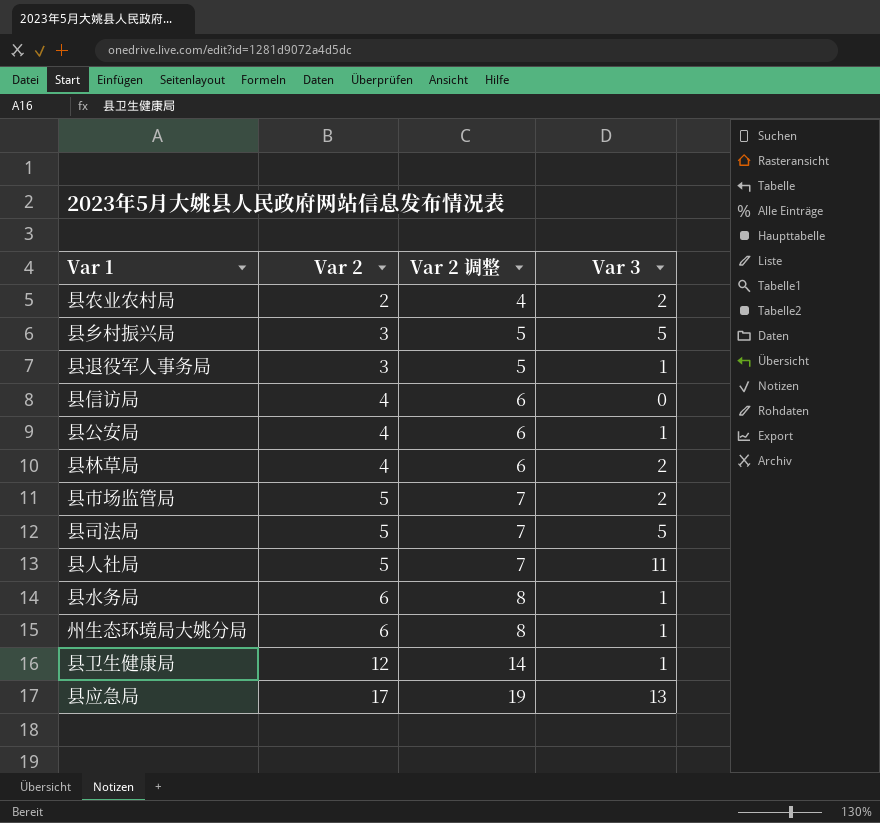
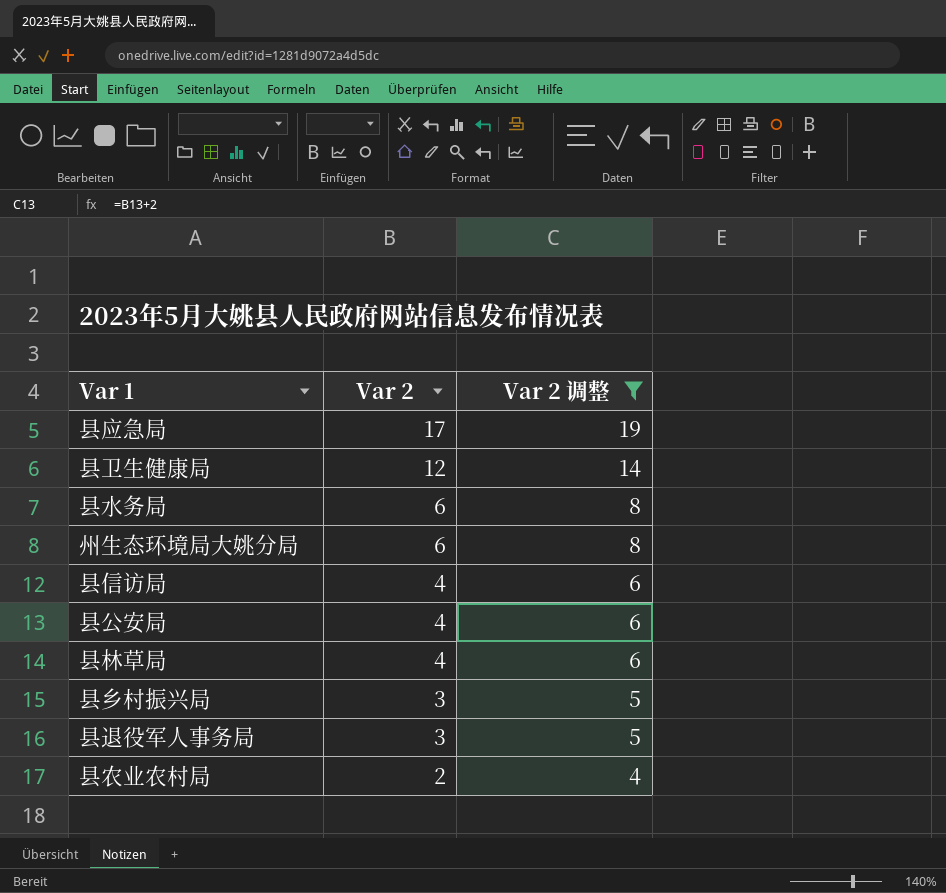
filter: none -> Var 2 调整 != 7
row order: Var 2 ascending -> Var 2 descending
column Var 3 | position: 4 -> none

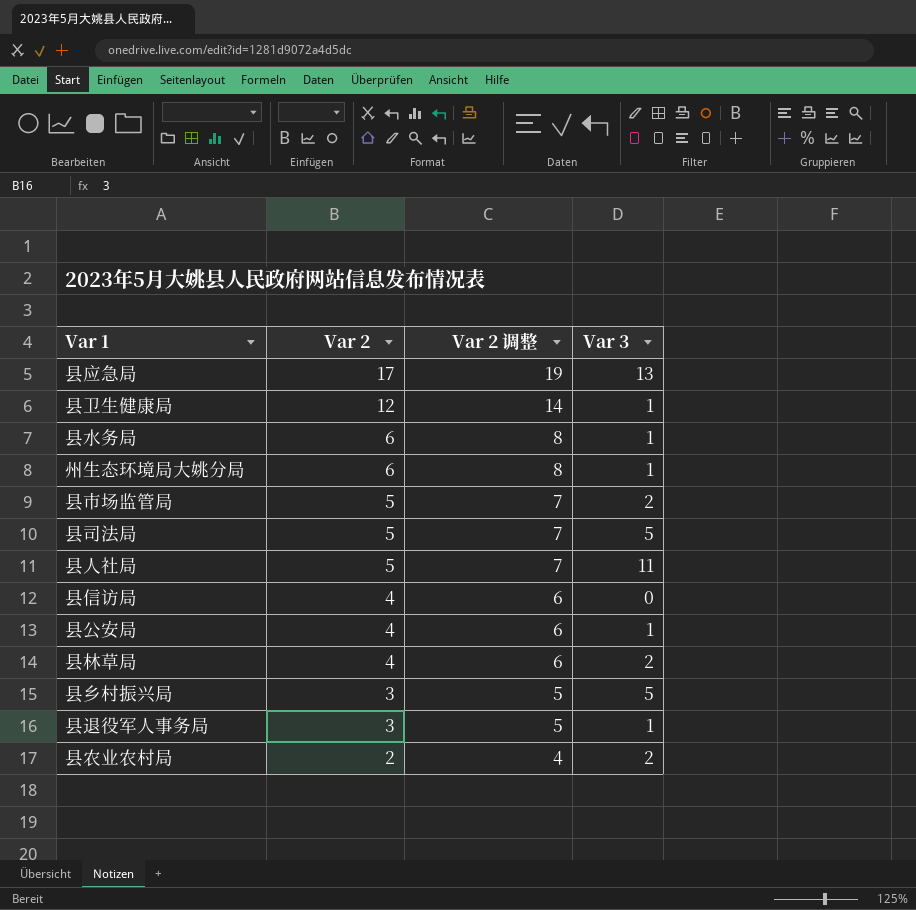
filter: Var 2 调整 != 7 -> none
column Var 3 | position: none -> 4

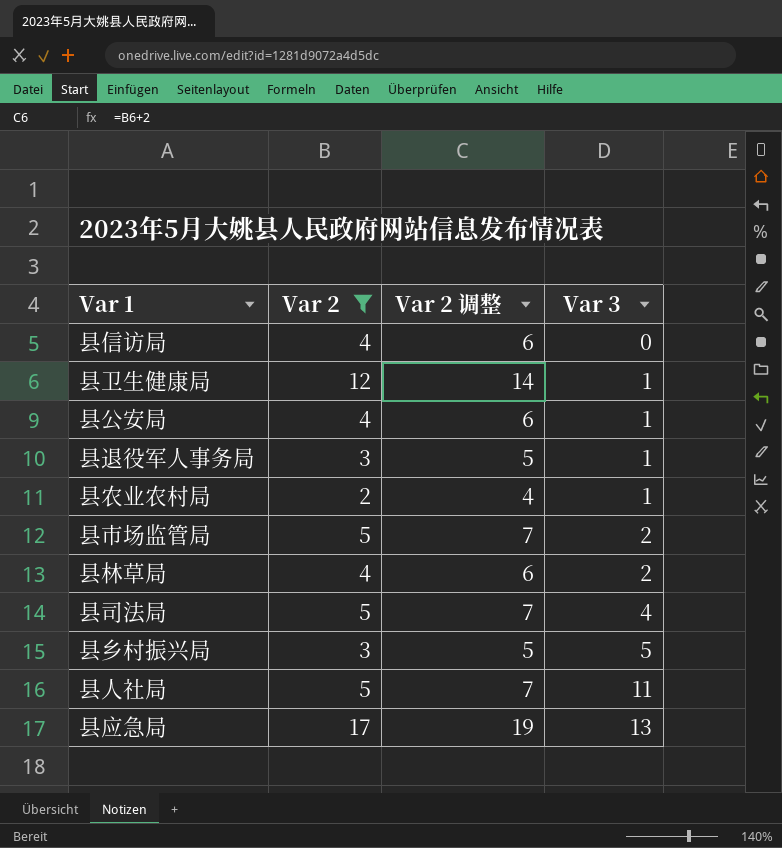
filter: none -> Var 2 != 6
row order: Var 2 descending -> Var 3 ascending
县农业农村局 | Var 3: 2 -> 1
县司法局 | Var 3: 5 -> 4

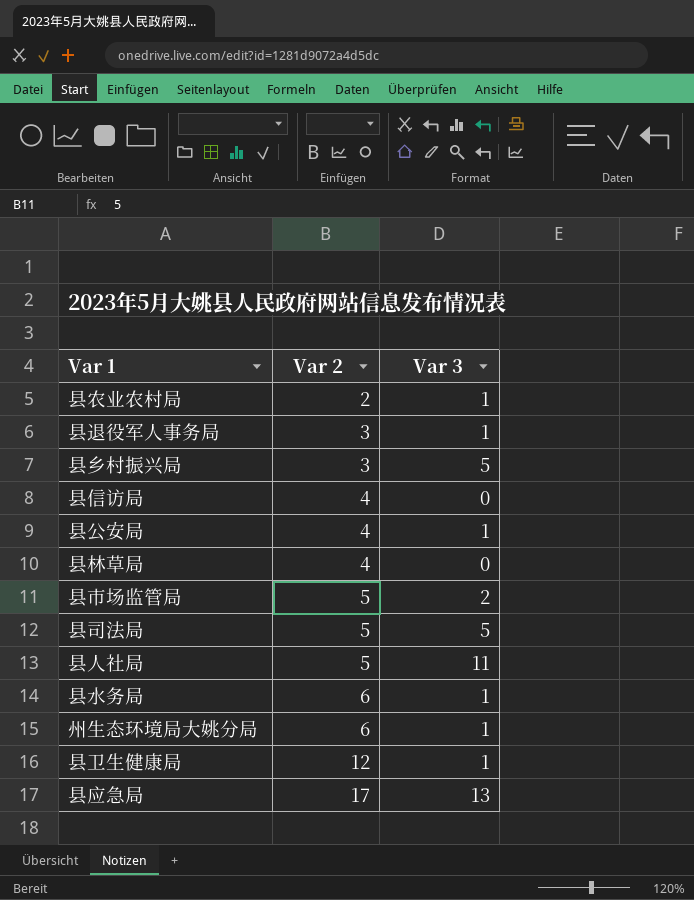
filter: Var 2 != 6 -> none
row order: Var 3 ascending -> Var 2 ascending
column Var 2 调整 | formula: [Var 2] + 2 -> none
县林草局 | Var 3: 2 -> 0
县司法局 | Var 3: 4 -> 5

